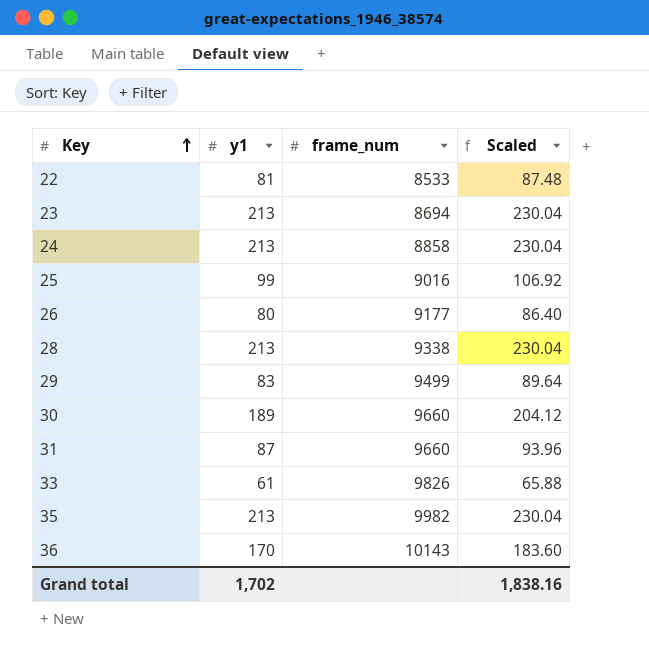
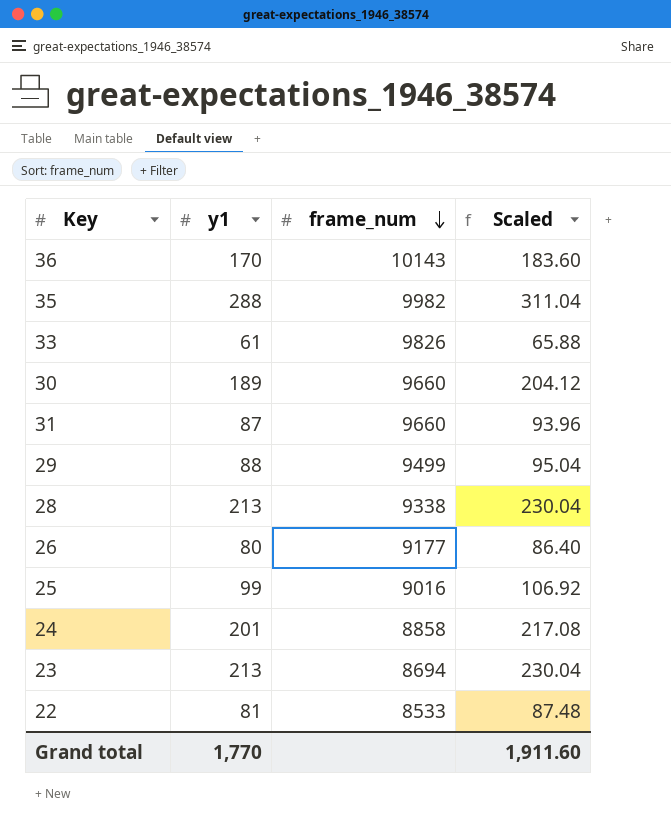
row order: Key ascending -> frame_num descending
35 | y1: 213 -> 288
35 | Scaled: 230.04 -> 311.04
29 | y1: 83 -> 88
29 | Scaled: 89.64 -> 95.04
24 | y1: 213 -> 201
24 | Scaled: 230.04 -> 217.08
Grand total | y1: 1,702 -> 1,770
Grand total | Scaled: 1,838.16 -> 1,911.60

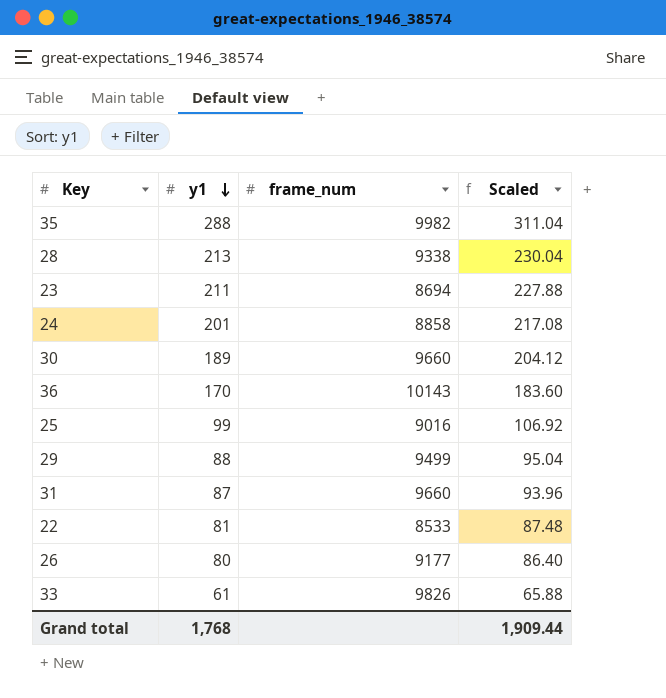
row order: frame_num descending -> y1 descending
23 | y1: 213 -> 211
23 | Scaled: 230.04 -> 227.88
Grand total | y1: 1,770 -> 1,768
Grand total | Scaled: 1,911.60 -> 1,909.44

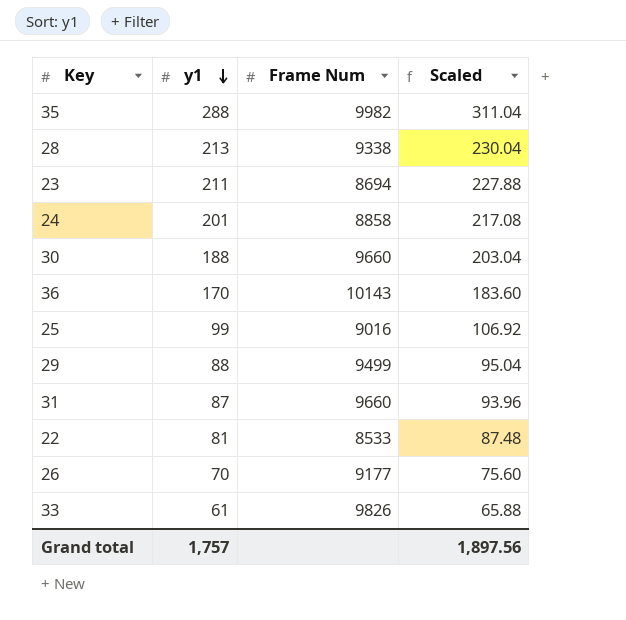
column name: frame_num -> Frame Num
30 | y1: 189 -> 188
30 | Scaled: 204.12 -> 203.04
26 | y1: 80 -> 70
26 | Scaled: 86.40 -> 75.60
Grand total | y1: 1,768 -> 1,757
Grand total | Scaled: 1,909.44 -> 1,897.56

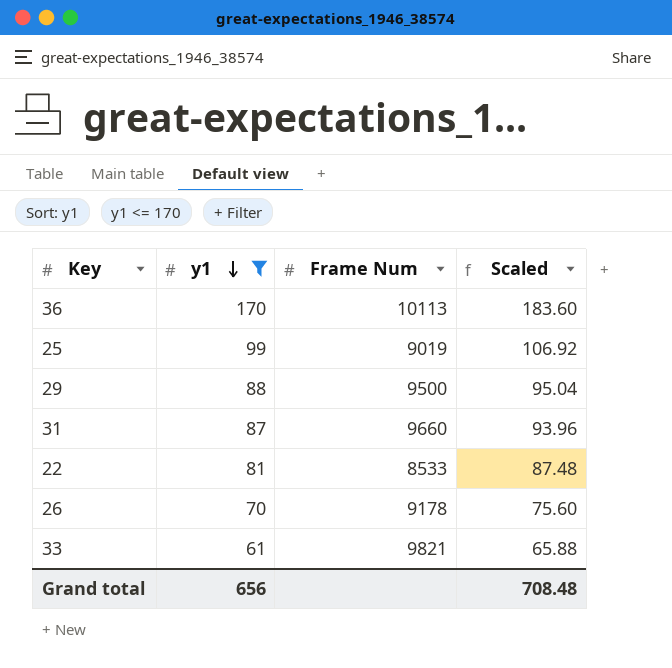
filter: none -> y1 <= 170
36 | Frame Num: 10143 -> 10113
25 | Frame Num: 9016 -> 9019
29 | Frame Num: 9499 -> 9500
26 | Frame Num: 9177 -> 9178
33 | Frame Num: 9826 -> 9821
Grand total | y1: 1,757 -> 656
Grand total | Scaled: 1,897.56 -> 708.48

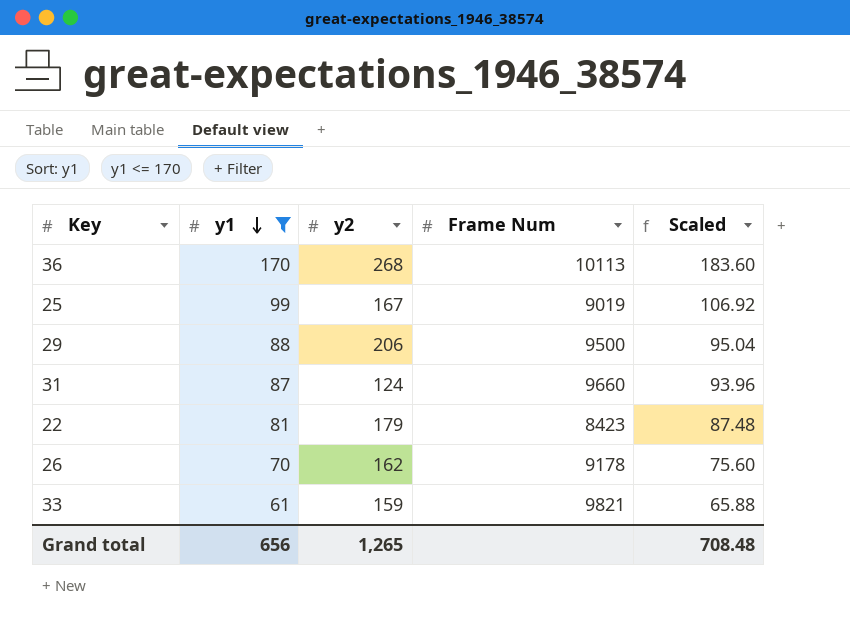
column y2 | position: none -> 3
22 | Frame Num: 8533 -> 8423

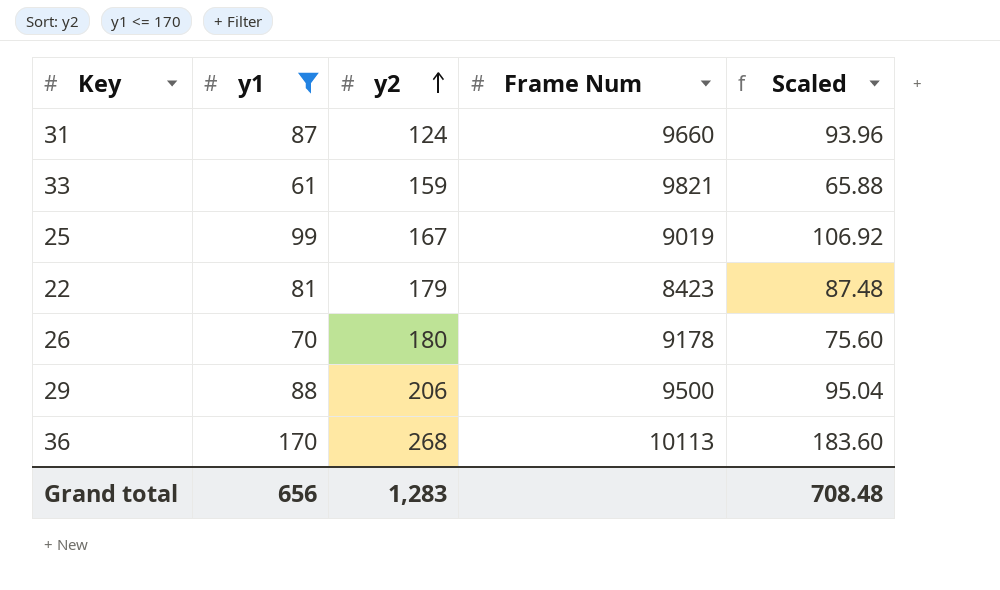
row order: y1 descending -> y2 ascending
26 | y2: 162 -> 180
Grand total | y2: 1,265 -> 1,283

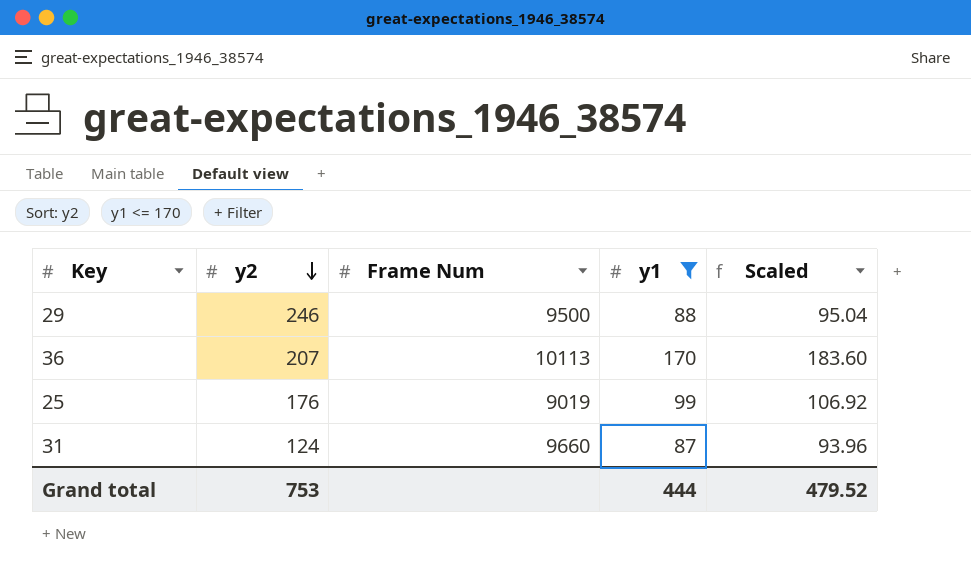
row order: y2 ascending -> y2 descending
column y1 | position: 2 -> 4
row 33: 61 | 159 | 9821 | 65.88 -> none
row 22: 81 | 179 | 8423 | 87.48 -> none
row 26: 70 | 180 | 9178 | 75.60 -> none
29 | y2: 206 -> 246
36 | y2: 268 -> 207
25 | y2: 167 -> 176
Grand total | y2: 1,283 -> 753
Grand total | y1: 656 -> 444
Grand total | Scaled: 708.48 -> 479.52

